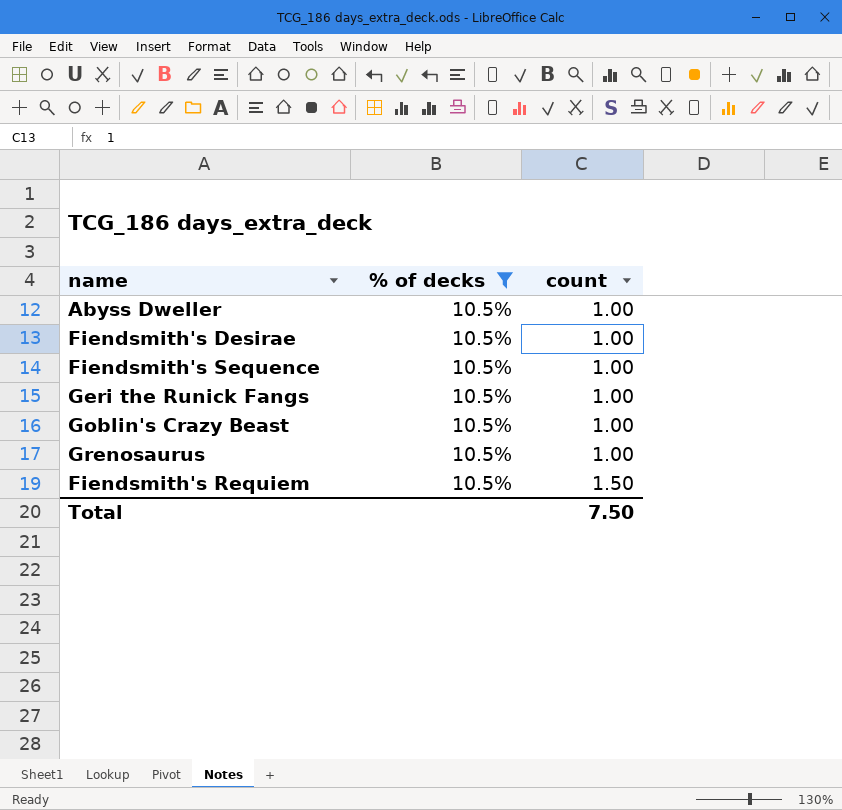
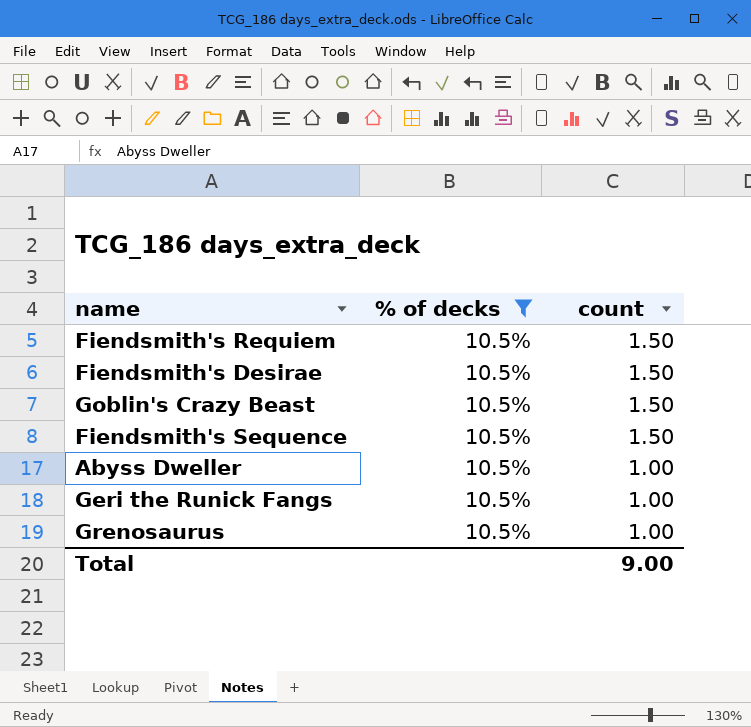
row order: count ascending -> count descending
Fiendsmith's Desirae | count: 1.00 -> 1.50
Goblin's Crazy Beast | count: 1.00 -> 1.50
Fiendsmith's Sequence | count: 1.00 -> 1.50
Total | count: 7.50 -> 9.00

